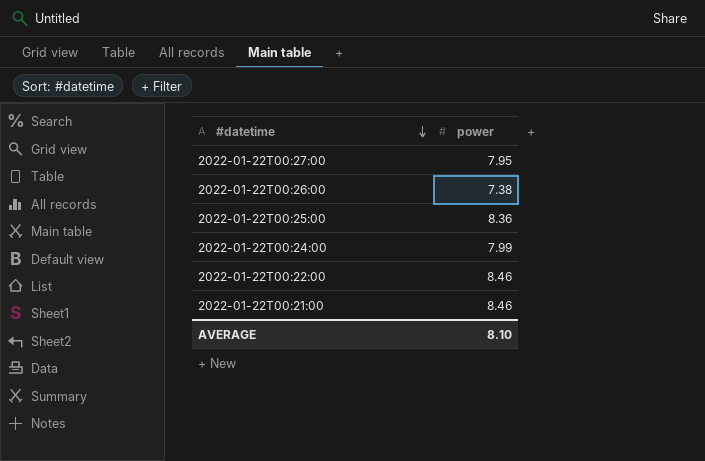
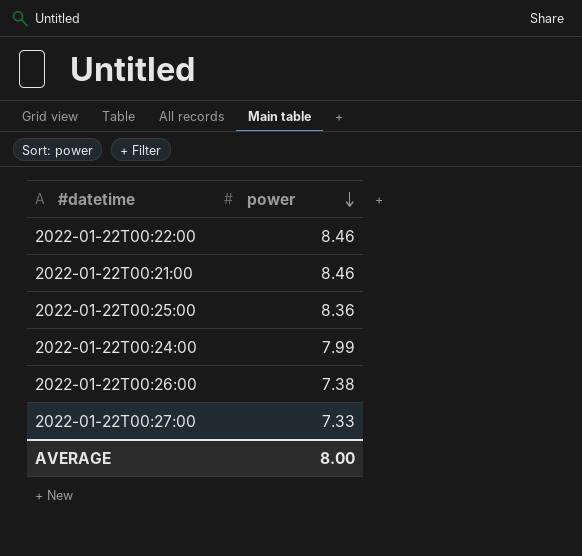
row order: #datetime descending -> power descending
2022-01-22T00:27:00 | power: 7.95 -> 7.33
AVERAGE | power: 8.10 -> 8.00

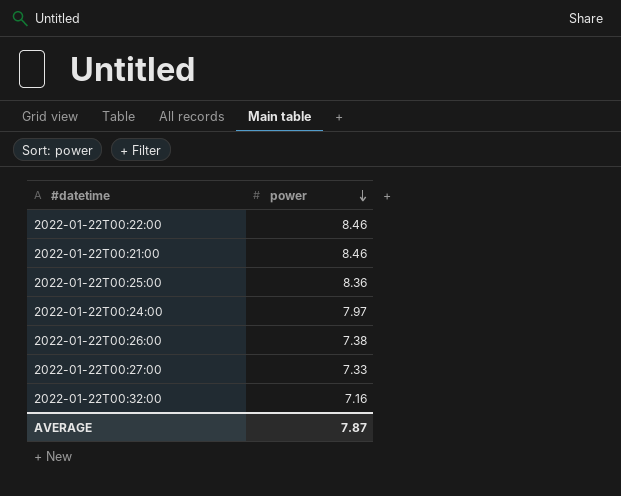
2022-01-22T00:24:00 | power: 7.99 -> 7.97
row 2022-01-22T00:32:00: none -> 7.16
AVERAGE | power: 8.00 -> 7.87

